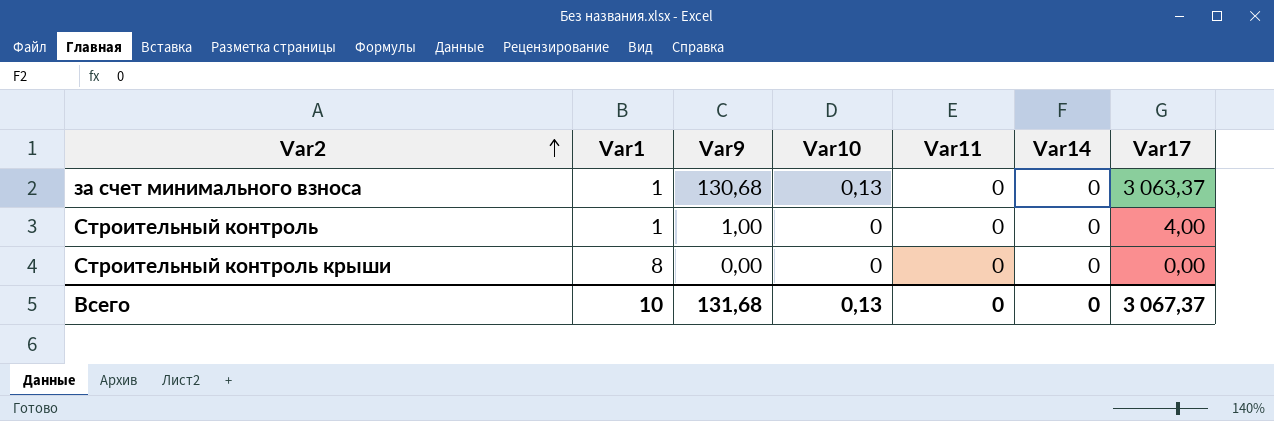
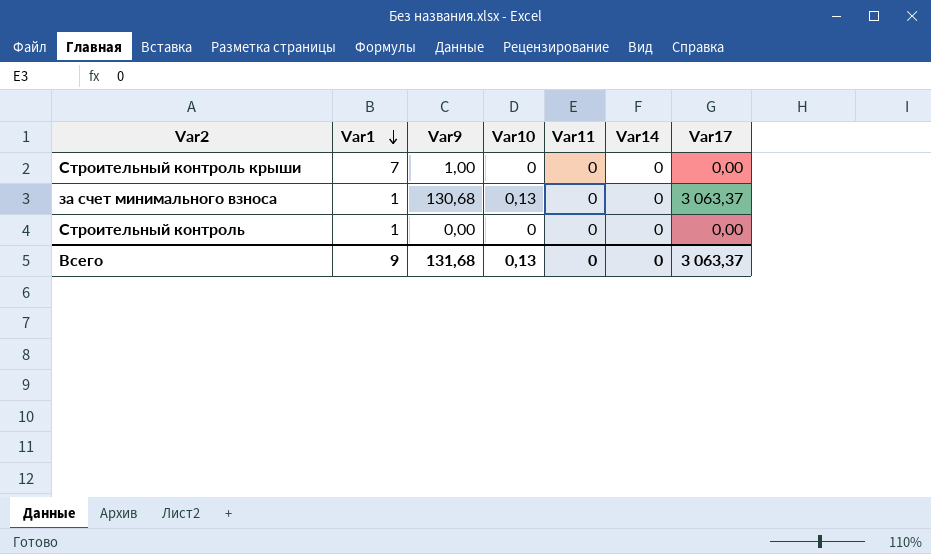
row order: Var2 ascending -> Var1 descending
Строительный контроль крыши | Var1: 8 -> 7
Строительный контроль крыши | Var9: 0,00 -> 1,00
Строительный контроль | Var9: 1,00 -> 0,00
Строительный контроль | Var17: 4,00 -> 0,00
Всего | Var1: 10 -> 9
Всего | Var17: 3 067,37 -> 3 063,37

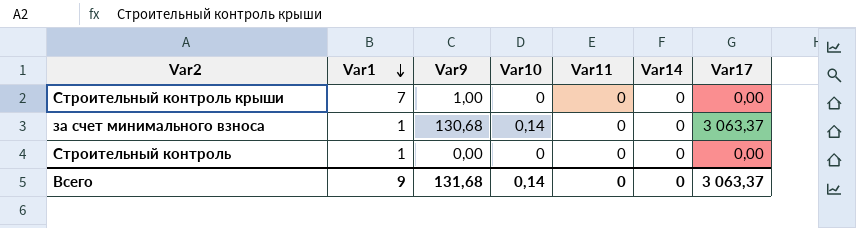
за счет минимального взноса | Var10: 0,13 -> 0,14
Всего | Var10: 0,13 -> 0,14

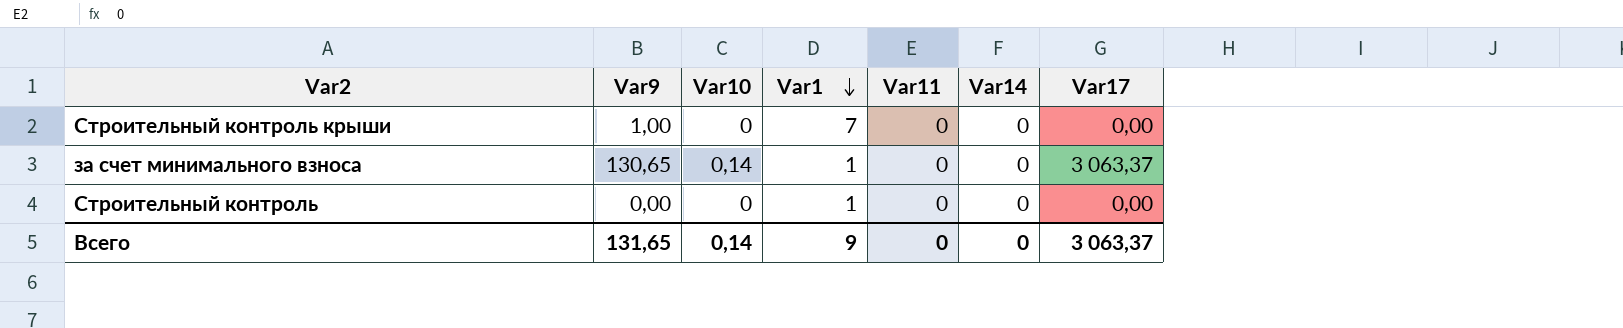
column Var1 | position: 2 -> 4
за счет минимального взноса | Var9: 130,68 -> 130,65
Всего | Var9: 131,68 -> 131,65

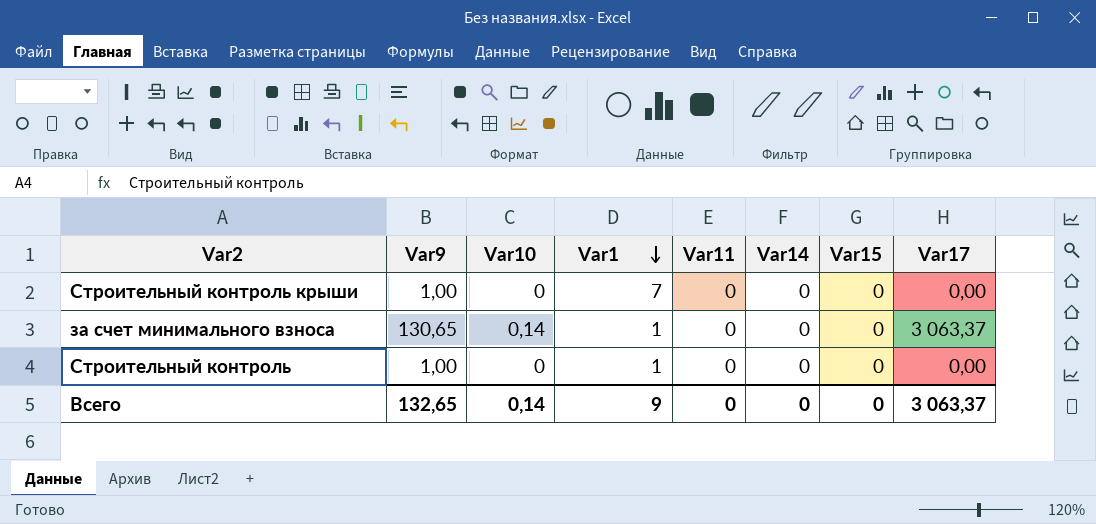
column Var15 | position: none -> 7
Строительный контроль | Var9: 0,00 -> 1,00
Всего | Var9: 131,65 -> 132,65

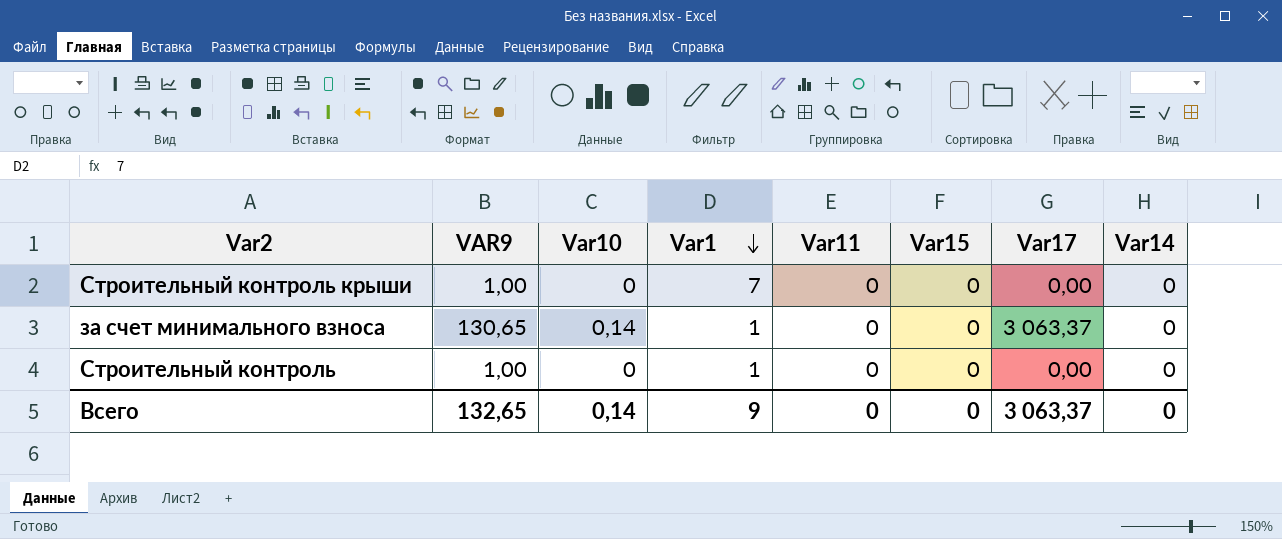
column name: Var9 -> VAR9
column Var14 | position: 6 -> 8

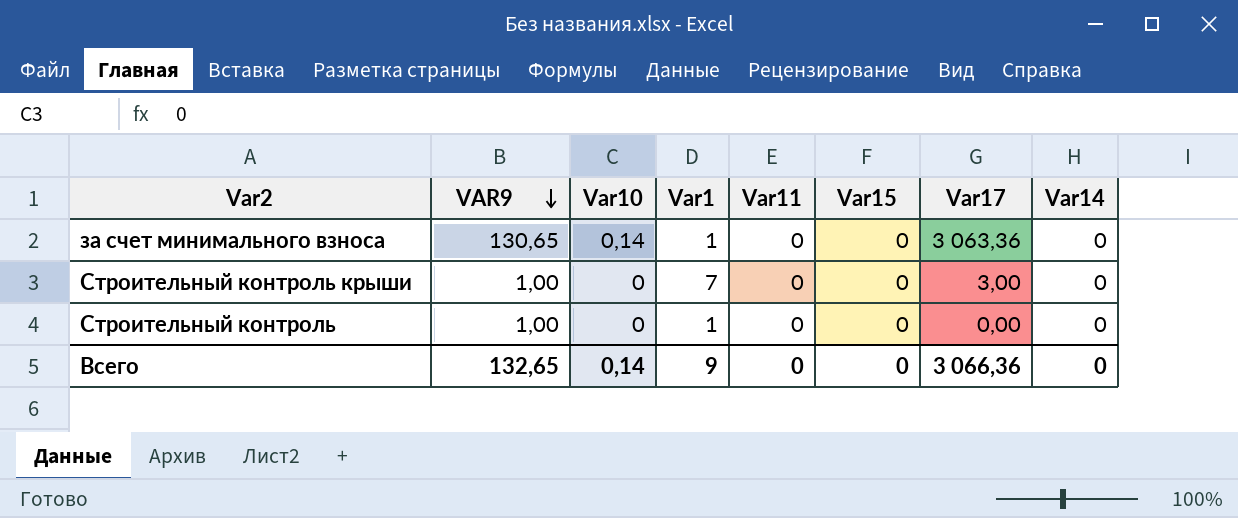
row order: Var1 descending -> VAR9 descending
за счет минимального взноса | Var17: 3 063,37 -> 3 063,36
Строительный контроль крыши | Var17: 0,00 -> 3,00
Всего | Var17: 3 063,37 -> 3 066,36

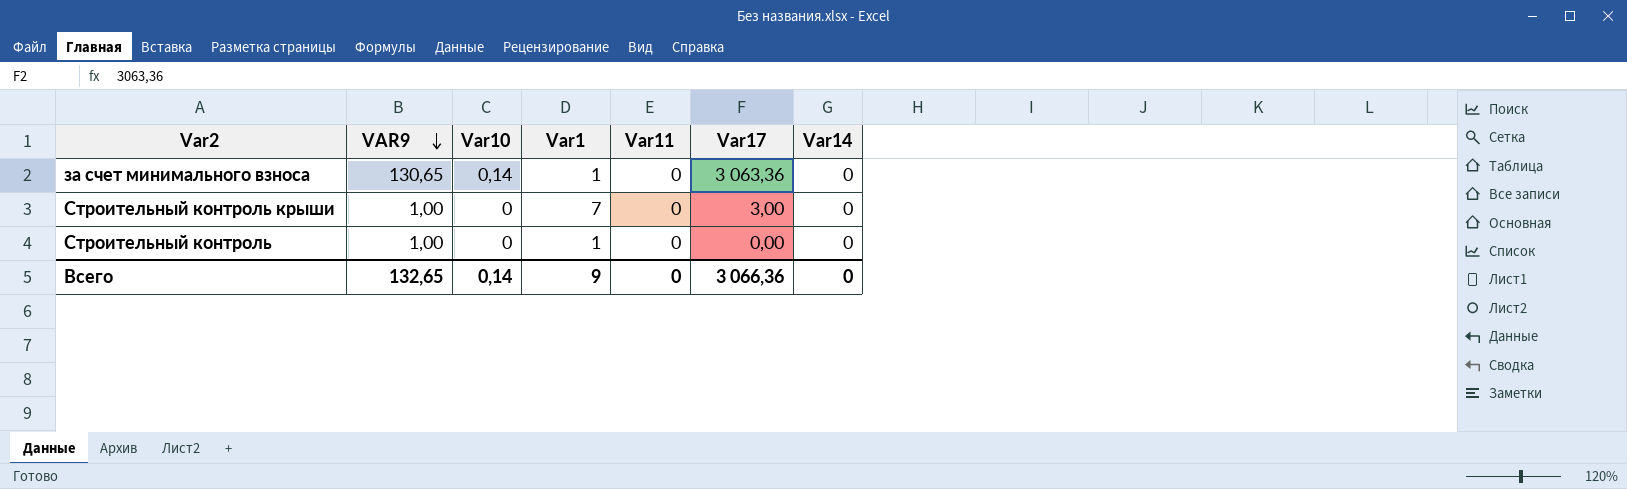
column Var15 | position: 6 -> none

